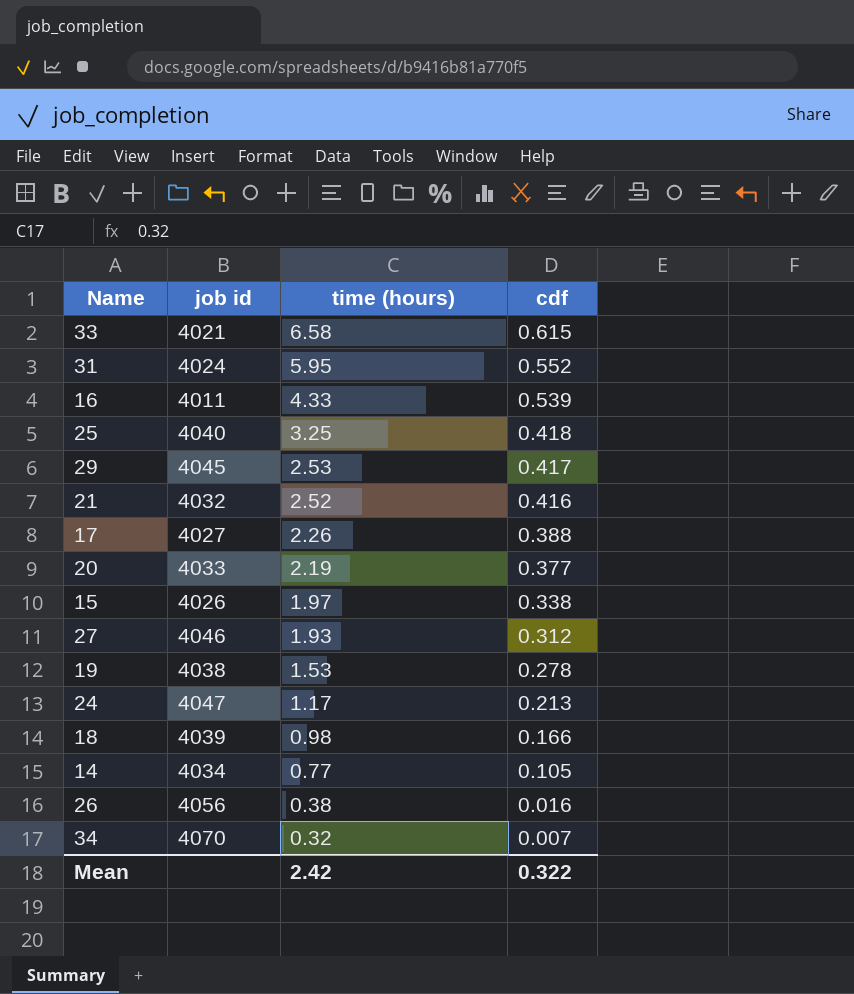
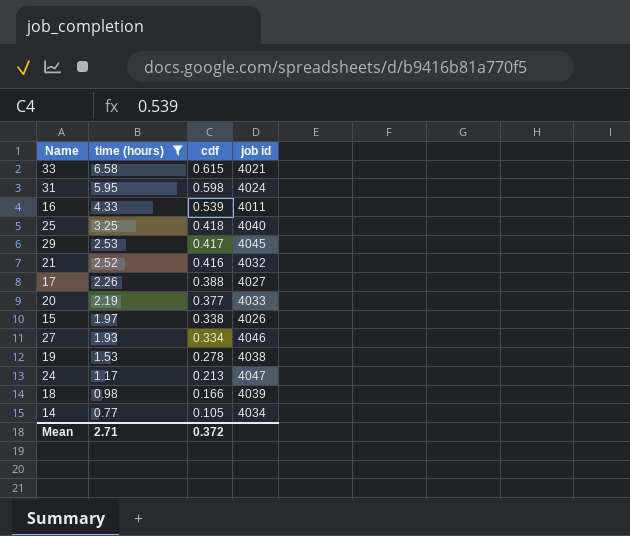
filter: none -> time (hours) >= 0.77
column job id | position: 2 -> 4
31 | cdf: 0.552 -> 0.598
27 | cdf: 0.312 -> 0.334
Mean | time (hours): 2.42 -> 2.71
Mean | cdf: 0.322 -> 0.372

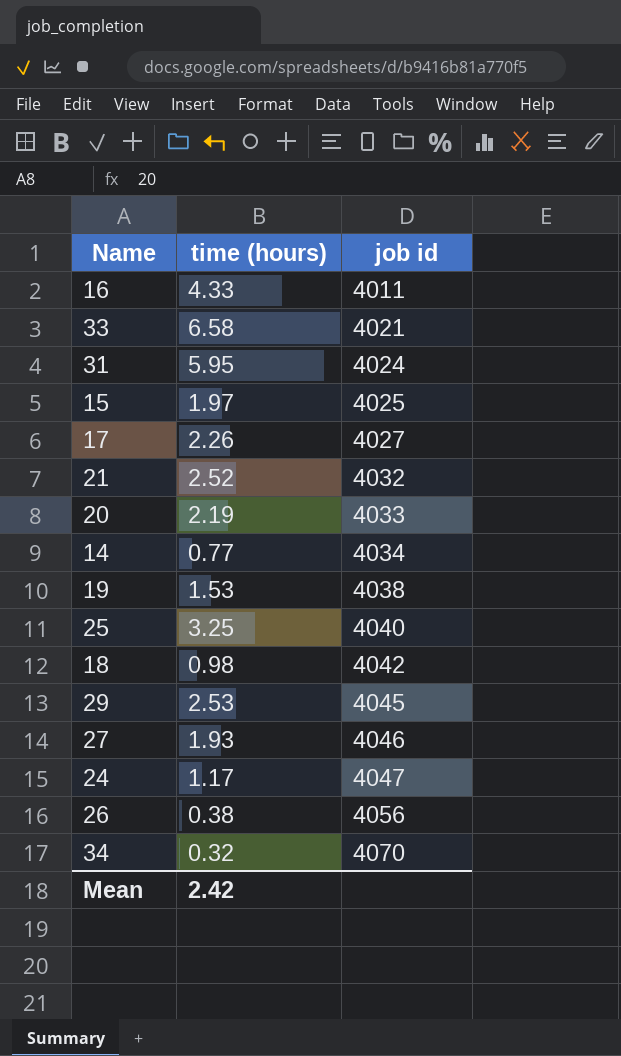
filter: time (hours) >= 0.77 -> none
row order: time (hours) descending -> job id ascending
column cdf | position: 3 -> none
15 | job id: 4026 -> 4025
18 | job id: 4039 -> 4042
Mean | time (hours): 2.71 -> 2.42

